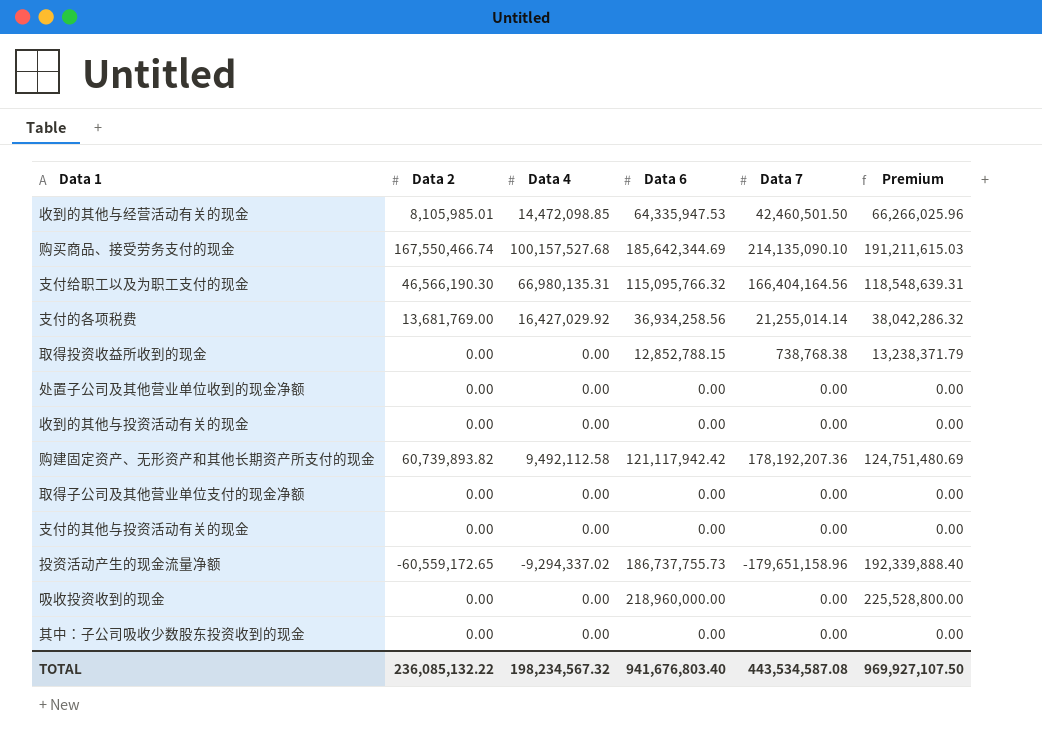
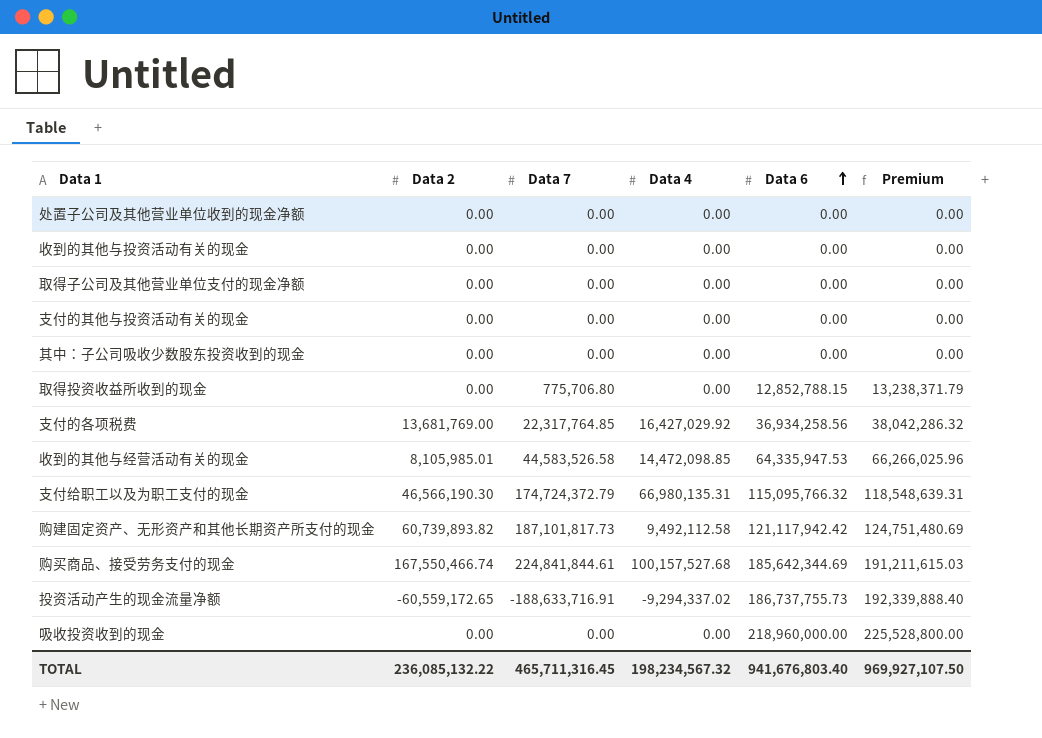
row order: none -> Data 6 ascending
column Data 7 | position: 5 -> 3
取得投资收益所收到的现金 | Data 7: 738,768.38 -> 775,706.80
支付的各项税费 | Data 7: 21,255,014.14 -> 22,317,764.85
收到的其他与经营活动有关的现金 | Data 7: 42,460,501.50 -> 44,583,526.58
支付给职工以及为职工支付的现金 | Data 7: 166,404,164.56 -> 174,724,372.79
购建固定资产、无形资产和其他长期资产所支付的现金 | Data 7: 178,192,207.36 -> 187,101,817.73
购买商品、接受劳务支付的现金 | Data 7: 214,135,090.10 -> 224,841,844.61
投资活动产生的现金流量净额 | Data 7: -179,651,158.96 -> -188,633,716.91
TOTAL | Data 7: 443,534,587.08 -> 465,711,316.45

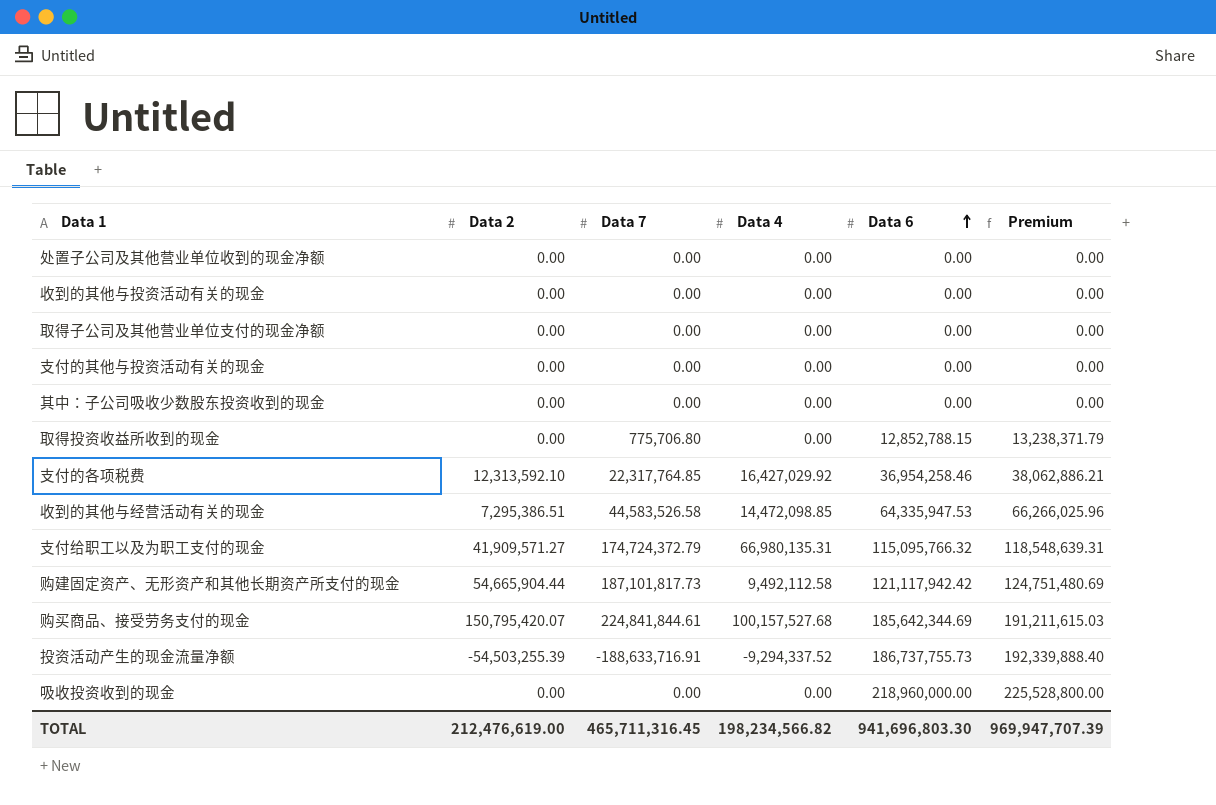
支付的各项税费 | Data 2: 13,681,769.00 -> 12,313,592.10
支付的各项税费 | Data 6: 36,934,258.56 -> 36,954,258.46
支付的各项税费 | Premium: 38,042,286.32 -> 38,062,886.21
收到的其他与经营活动有关的现金 | Data 2: 8,105,985.01 -> 7,295,386.51
支付给职工以及为职工支付的现金 | Data 2: 46,566,190.30 -> 41,909,571.27
购建固定资产、无形资产和其他长期资产所支付的现金 | Data 2: 60,739,893.82 -> 54,665,904.44
购买商品、接受劳务支付的现金 | Data 2: 167,550,466.74 -> 150,795,420.07
投资活动产生的现金流量净额 | Data 2: -60,559,172.65 -> -54,503,255.39
投资活动产生的现金流量净额 | Data 4: -9,294,337.02 -> -9,294,337.52
TOTAL | Data 2: 236,085,132.22 -> 212,476,619.00
TOTAL | Data 4: 198,234,567.32 -> 198,234,566.82
TOTAL | Data 6: 941,676,803.40 -> 941,696,803.30
TOTAL | Premium: 969,927,107.50 -> 969,947,707.39

